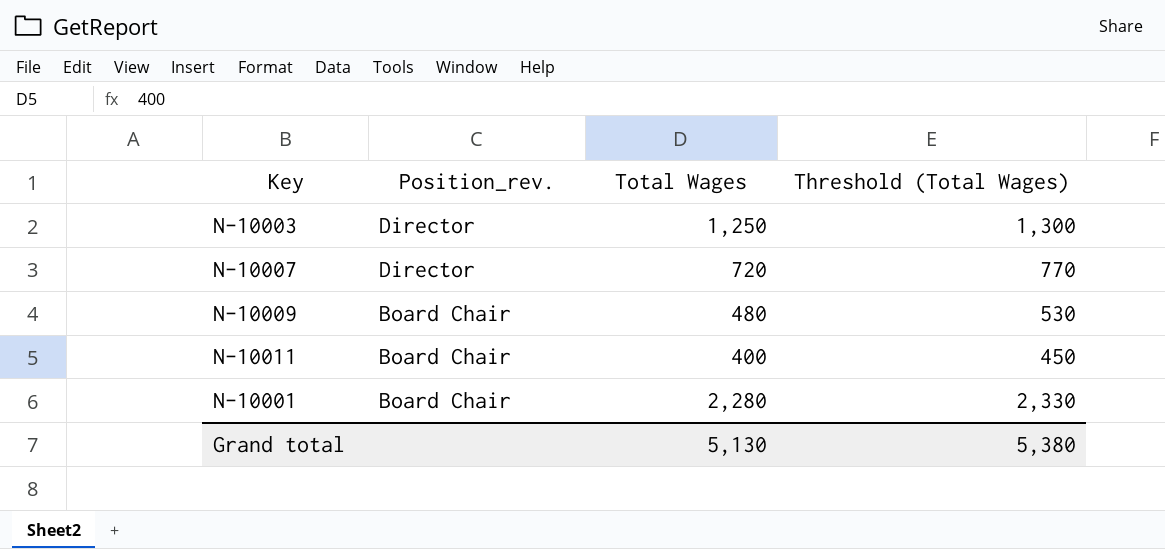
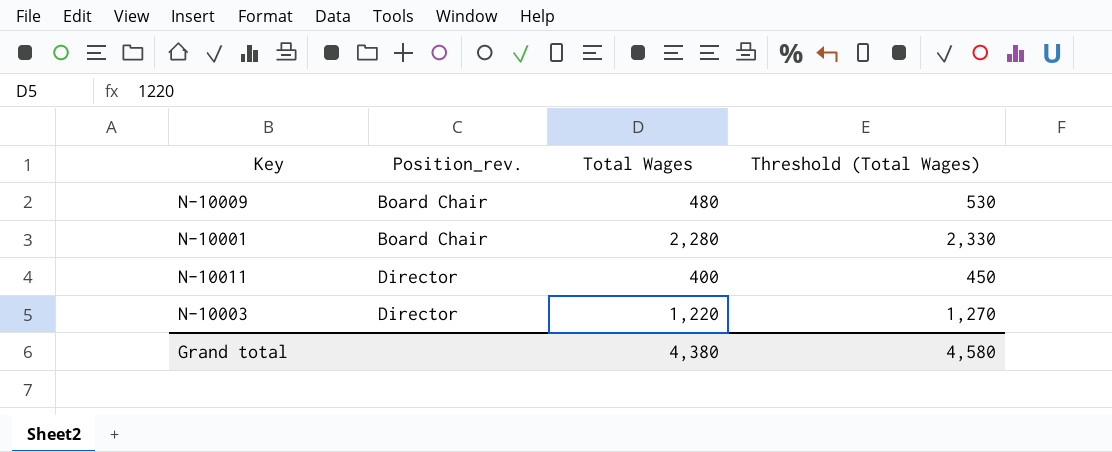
row order: Position_rev. descending -> Position_rev. ascending
row N-10007: Director | 720 | 770 -> none
N-10011 | Position_rev.: Board Chair -> Director
N-10003 | Total Wages: 1,250 -> 1,220
N-10003 | Threshold (Total Wages): 1,300 -> 1,270
Grand total | Total Wages: 5,130 -> 4,380
Grand total | Threshold (Total Wages): 5,380 -> 4,580

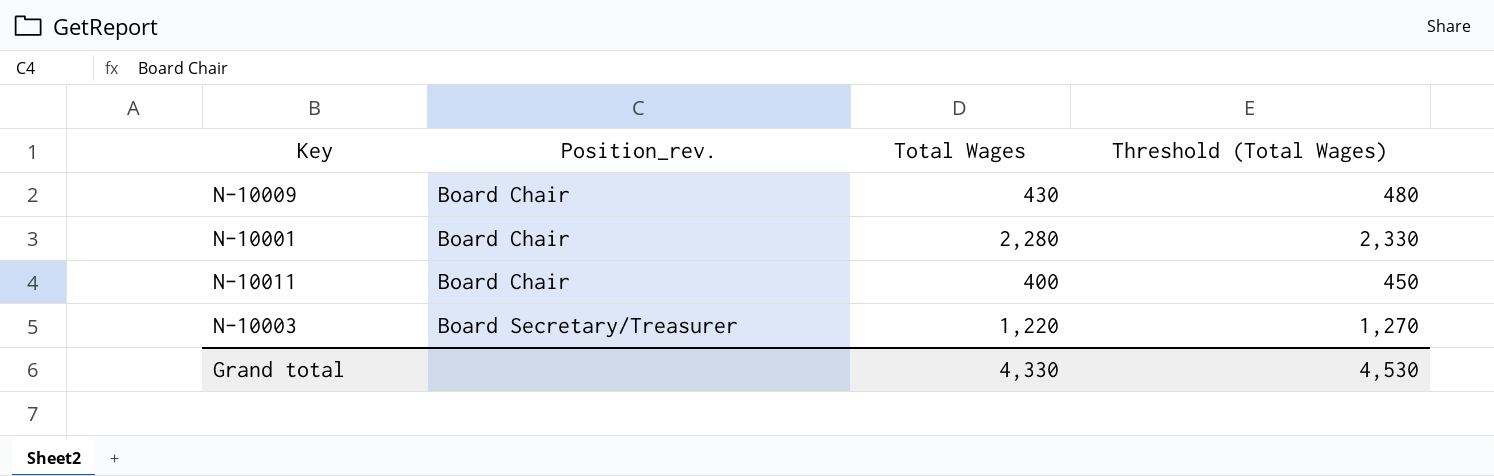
N-10009 | Total Wages: 480 -> 430
N-10009 | Threshold (Total Wages): 530 -> 480
N-10011 | Position_rev.: Director -> Board Chair
N-10003 | Position_rev.: Director -> Board Secretary/Treasurer
Grand total | Total Wages: 4,380 -> 4,330
Grand total | Threshold (Total Wages): 4,580 -> 4,530

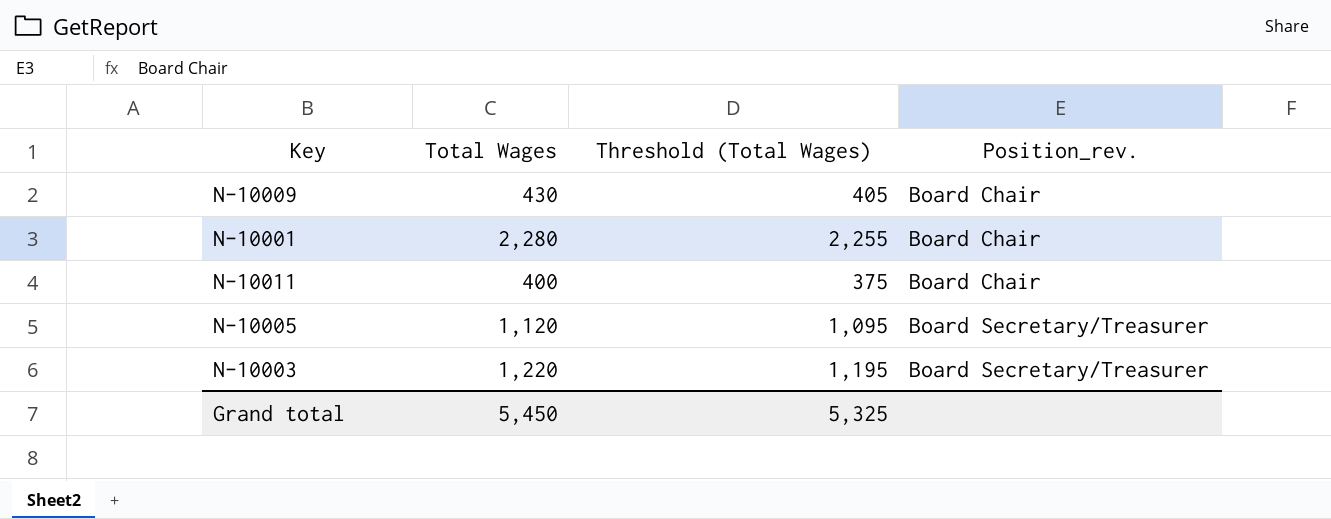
column Threshold (Total Wages) | formula: [Total Wages] + 50 -> [Total Wages] - 25
column Position_rev. | position: 2 -> 4
row N-10005: none -> 1,120 | 1,095 | Board Secretary/Treasurer
Grand total | Total Wages: 4,330 -> 5,450
Grand total | Threshold (Total Wages): 4,530 -> 5,325

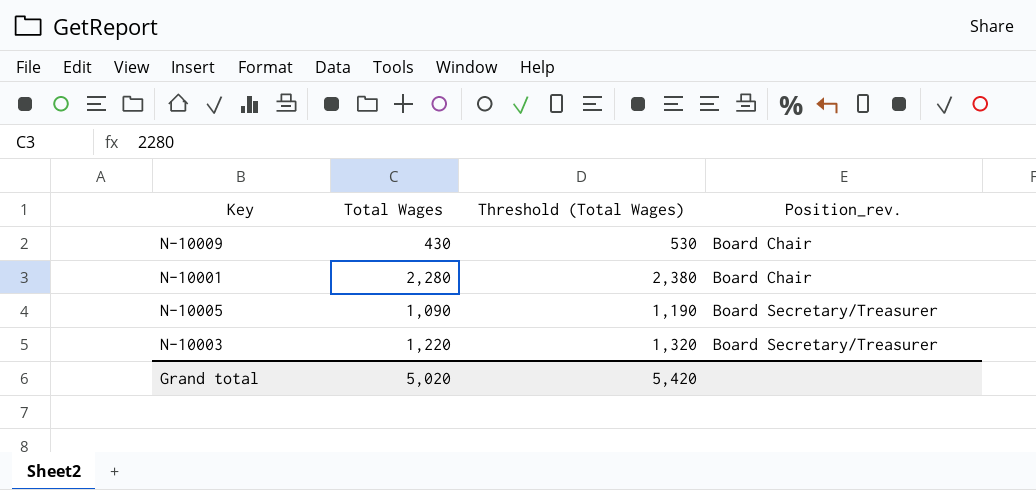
column Threshold (Total Wages) | formula: [Total Wages] - 25 -> [Total Wages] + 100
row N-10011: 400 | 375 | Board Chair -> none
N-10005 | Total Wages: 1,120 -> 1,090
Grand total | Total Wages: 5,450 -> 5,020
Grand total | Threshold (Total Wages): 5,325 -> 5,420

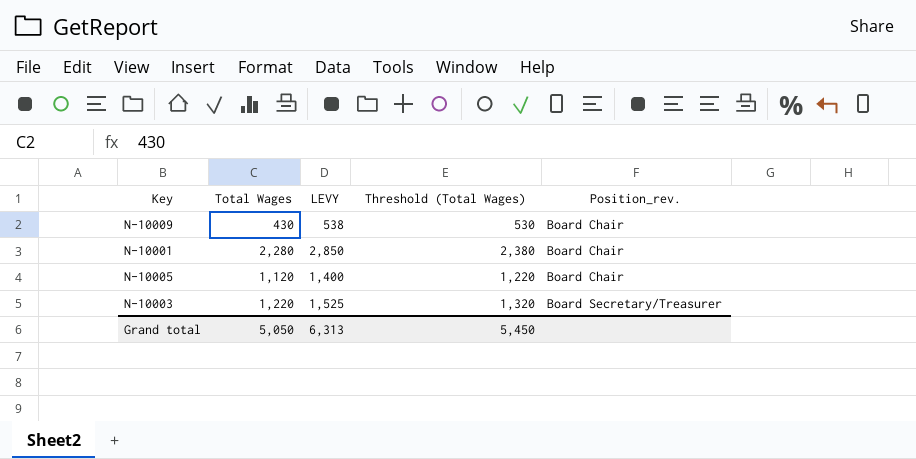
column LEVY | formula: none -> [Total Wages] * 1.25
N-10005 | Total Wages: 1,090 -> 1,120
N-10005 | Threshold (Total Wages): 1,190 -> 1,220
N-10005 | Position_rev.: Board Secretary/Treasurer -> Board Chair
Grand total | Total Wages: 5,020 -> 5,050
Grand total | Threshold (Total Wages): 5,420 -> 5,450

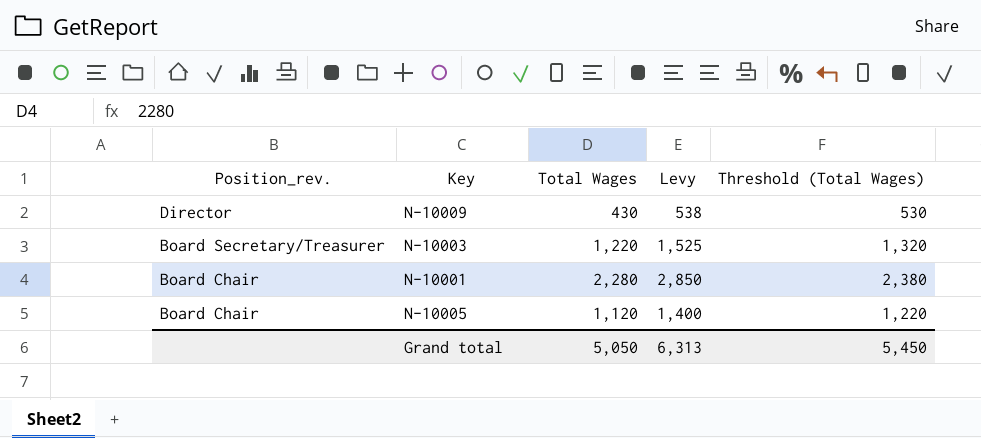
row order: Position_rev. ascending -> Position_rev. descending
column Position_rev. | position: 5 -> 1
column name: LEVY -> Levy
N-10009 | Position_rev.: Board Chair -> Director

